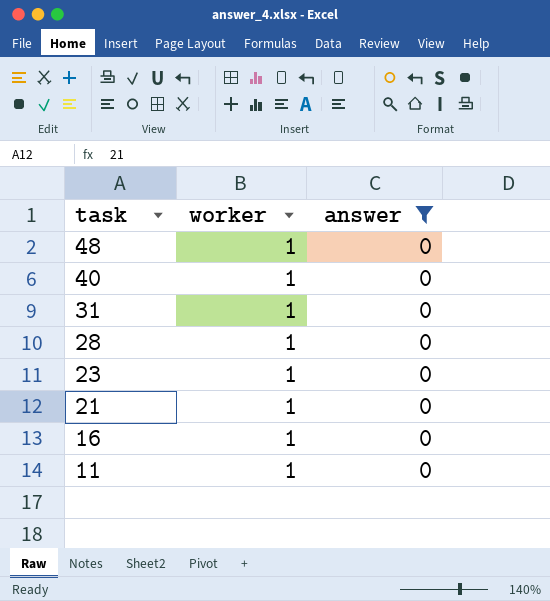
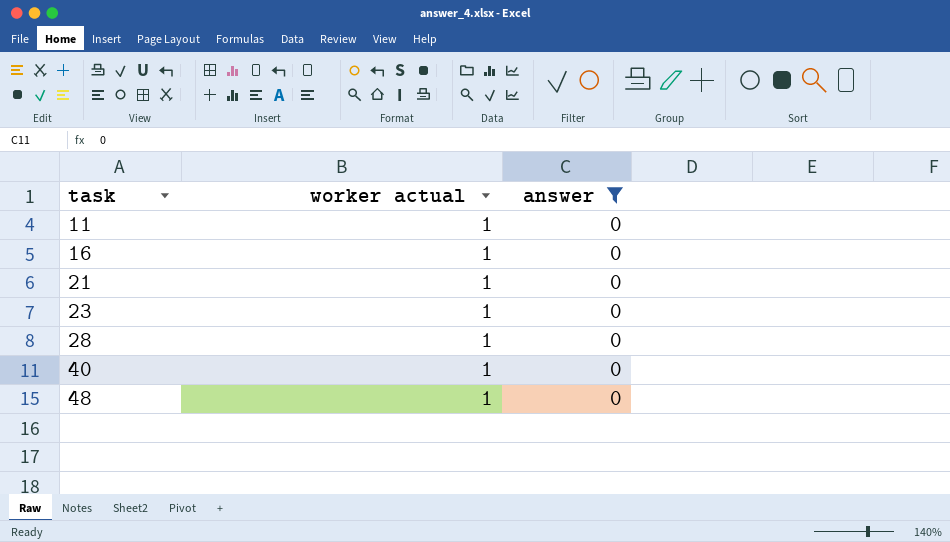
row order: task descending -> task ascending
column name: worker -> worker actual
row 31: 1 | 0 -> none

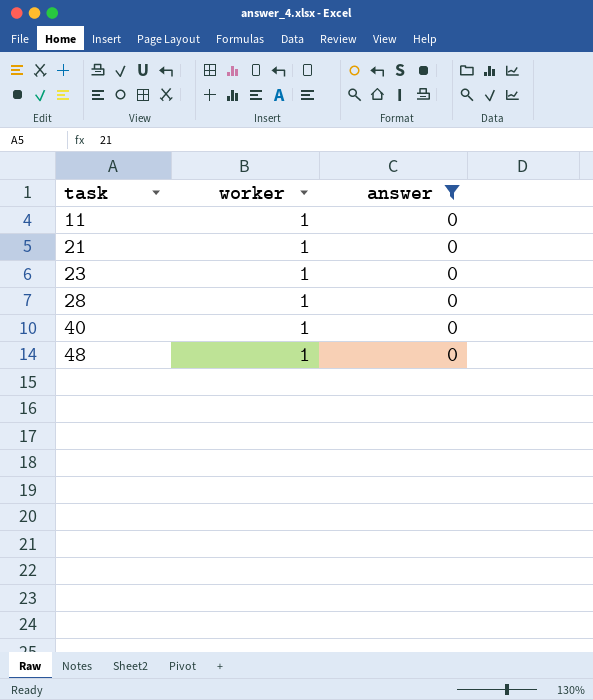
column name: worker actual -> worker
row 16: 1 | 0 -> none

